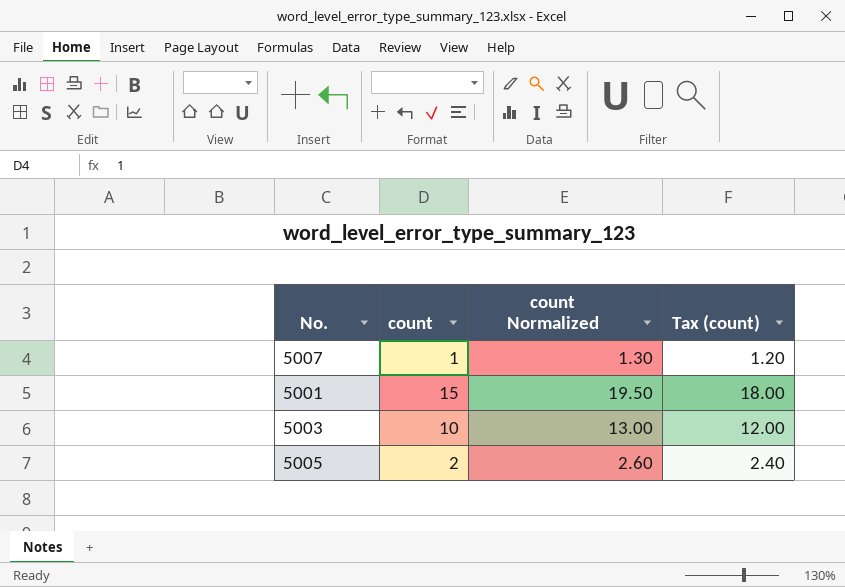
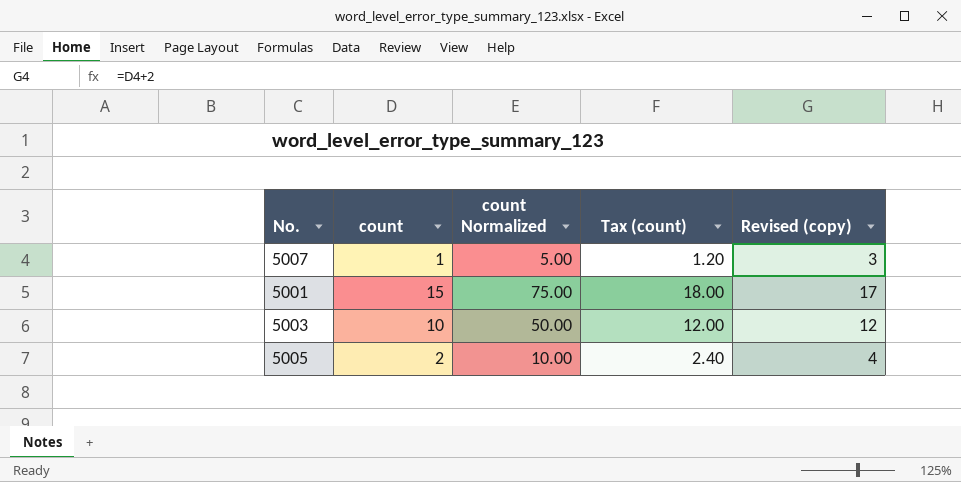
column count Normalized | formula: [count] * 1.3 -> [count] * 5
column Revised (copy) | formula: none -> [count] + 2

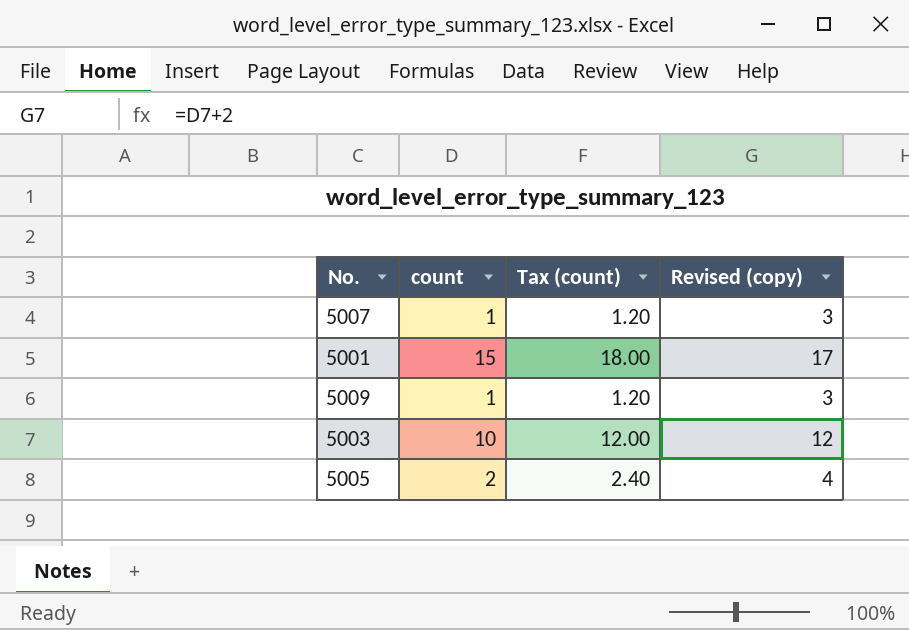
column count Normalized | formula: [count] * 5 -> none
row 5009: none -> 1 | 1.20 | 3

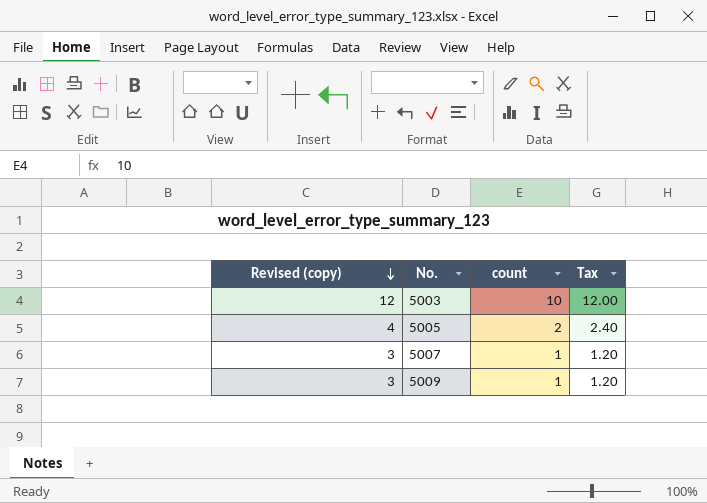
row order: none -> Revised (copy) descending
column Revised (copy) | position: 4 -> 1
column name: Tax (count) -> Tax
row 5001: 15 | 18.00 | 17 -> none

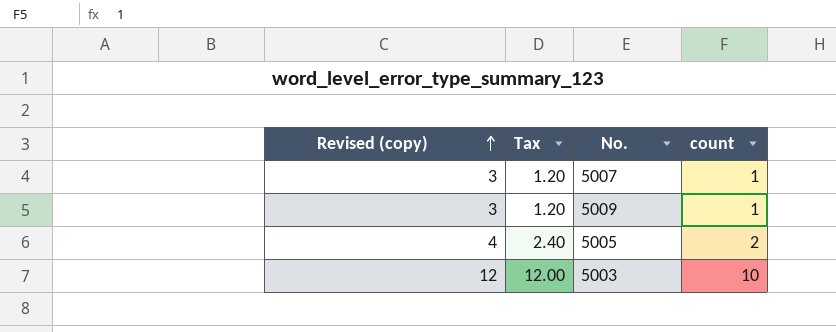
row order: Revised (copy) descending -> Revised (copy) ascending
column Tax | position: 4 -> 2

